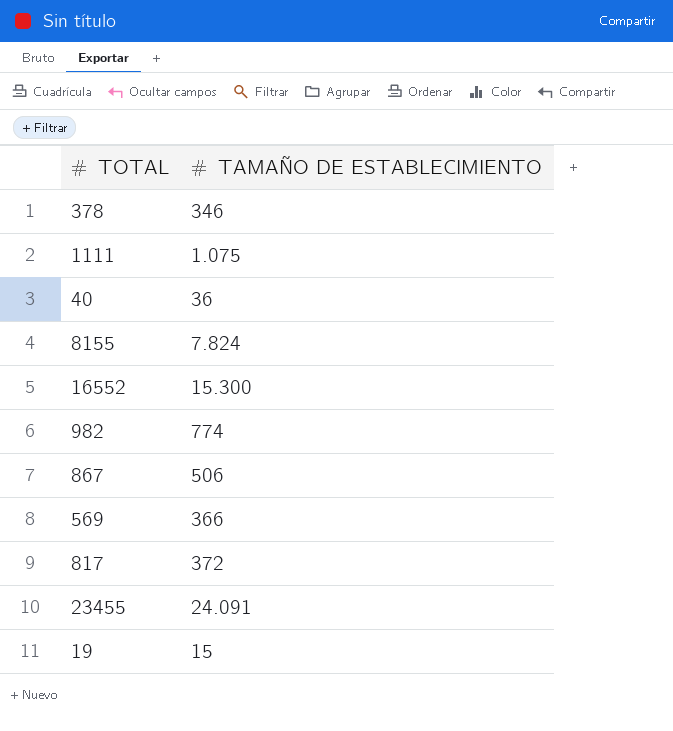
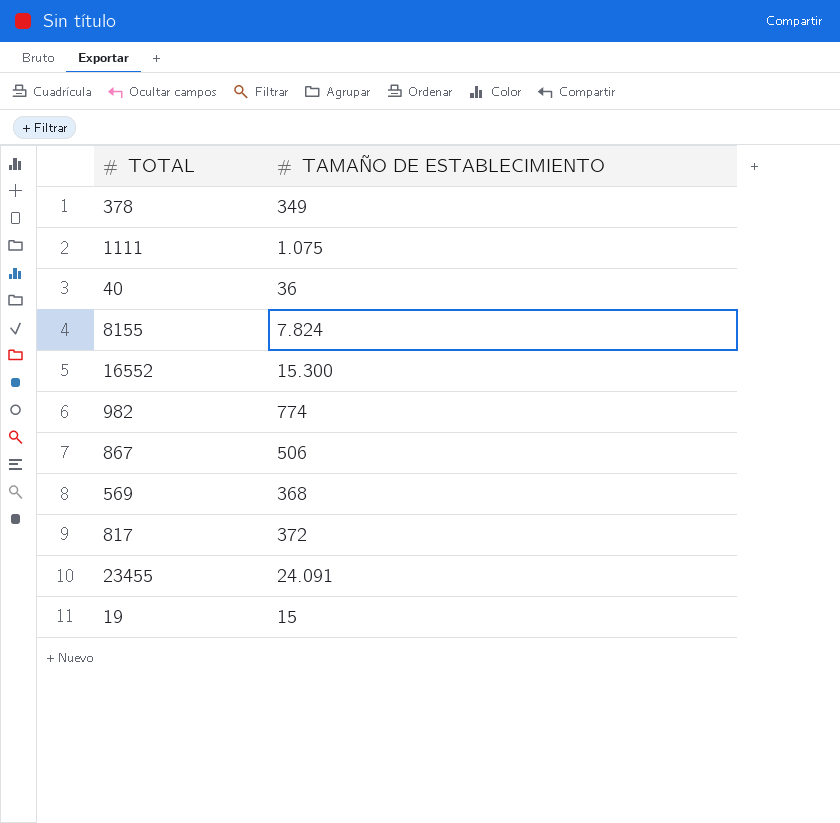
378 | TAMAÑO DE ESTABLECIMIENTO: 346 -> 349
569 | TAMAÑO DE ESTABLECIMIENTO: 366 -> 368

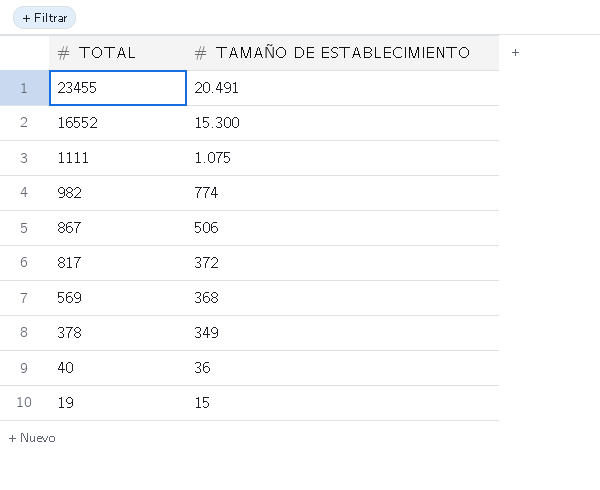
row order: none -> TOTAL descending
row 8155: 7.824 -> none
23455 | TAMAÑO DE ESTABLECIMIENTO: 24.091 -> 20.491

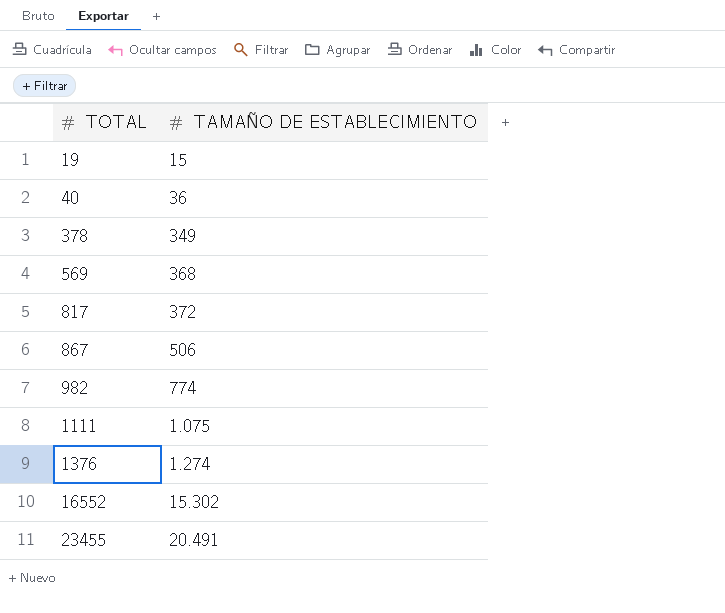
row order: TOTAL descending -> TOTAL ascending
row 1376: none -> 1.274
16552 | TAMAÑO DE ESTABLECIMIENTO: 15.300 -> 15.302

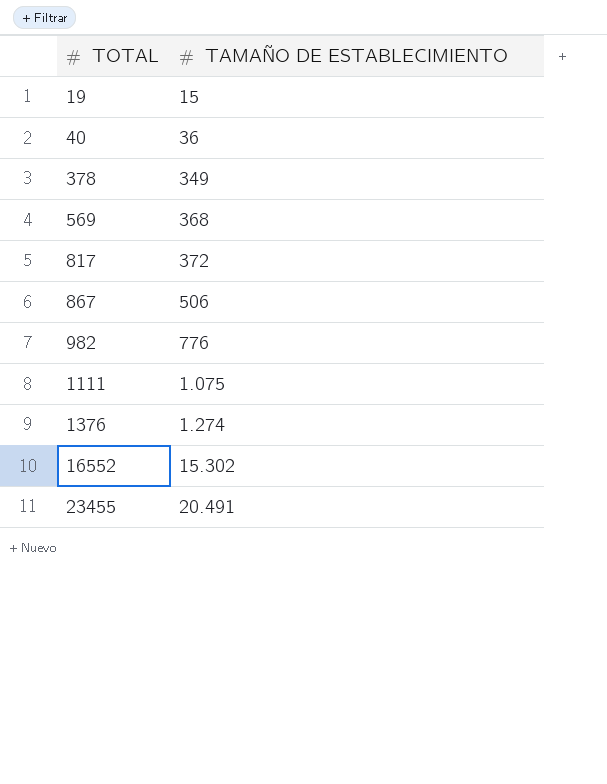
982 | TAMAÑO DE ESTABLECIMIENTO: 774 -> 776

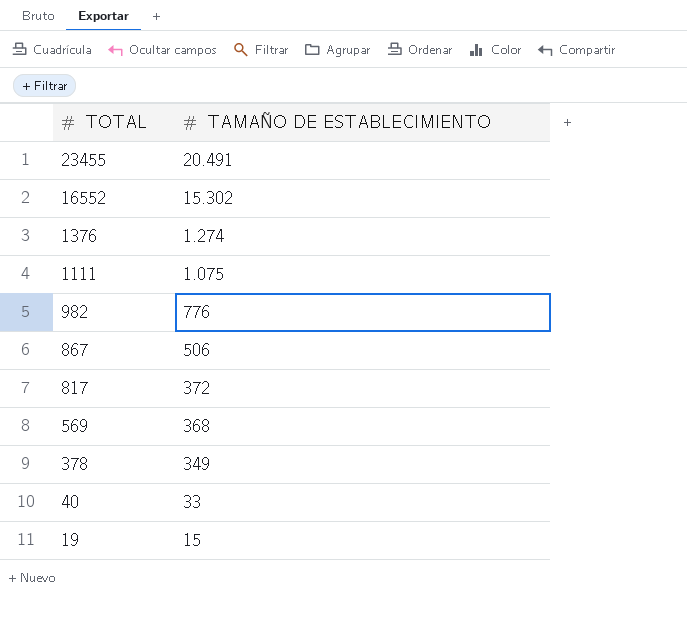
row order: TOTAL ascending -> TOTAL descending
40 | TAMAÑO DE ESTABLECIMIENTO: 36 -> 33

